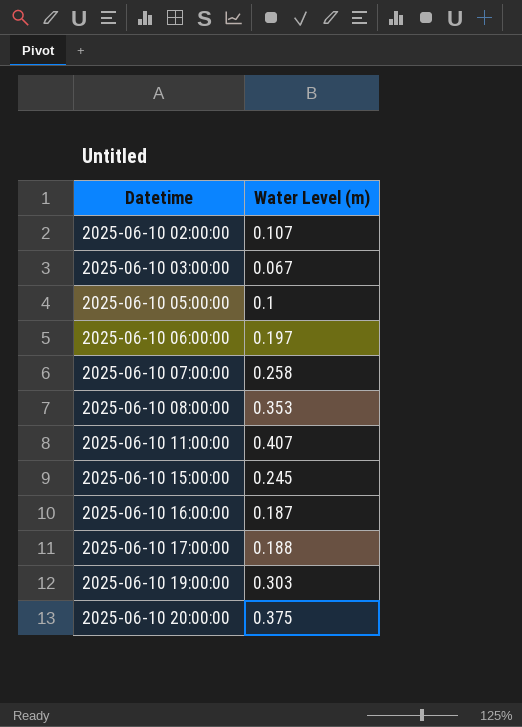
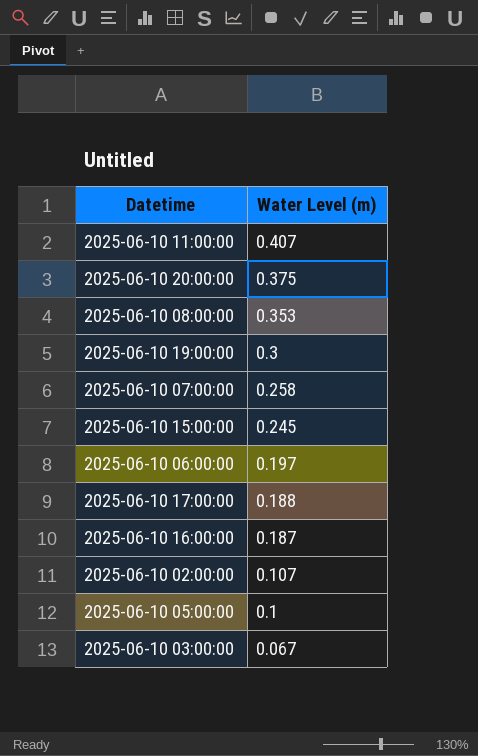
row order: Datetime ascending -> Water Level (m) descending
2025-06-10 19:00:00 | Water Level (m): 0.303 -> 0.3

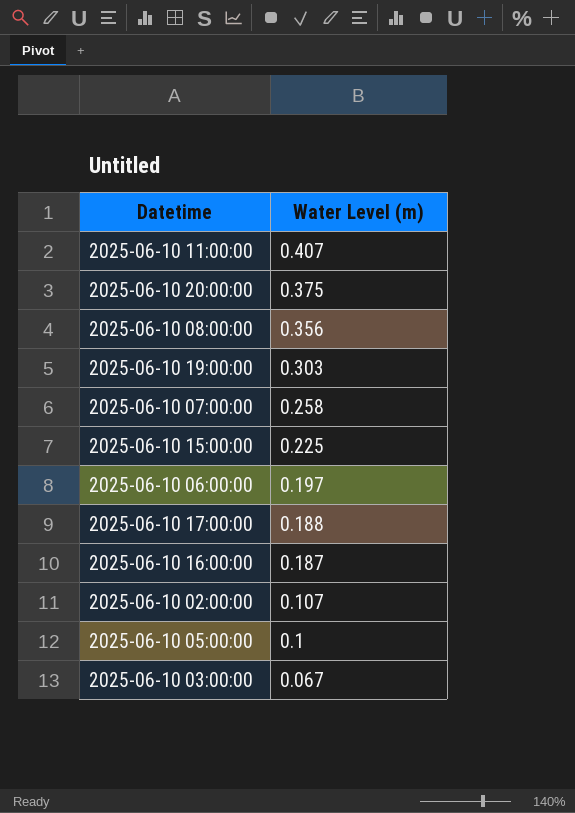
2025-06-10 08:00:00 | Water Level (m): 0.353 -> 0.356
2025-06-10 19:00:00 | Water Level (m): 0.3 -> 0.303
2025-06-10 15:00:00 | Water Level (m): 0.245 -> 0.225

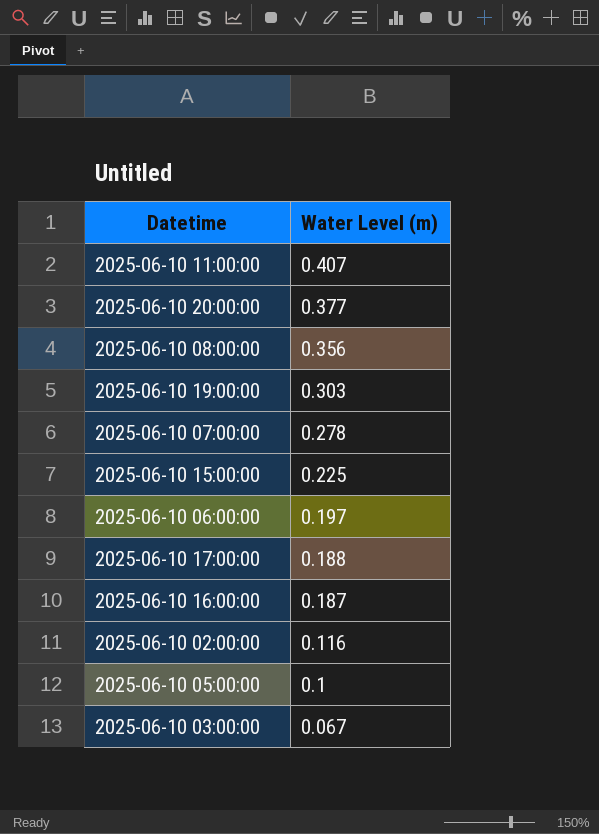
2025-06-10 20:00:00 | Water Level (m): 0.375 -> 0.377
2025-06-10 07:00:00 | Water Level (m): 0.258 -> 0.278
2025-06-10 02:00:00 | Water Level (m): 0.107 -> 0.116

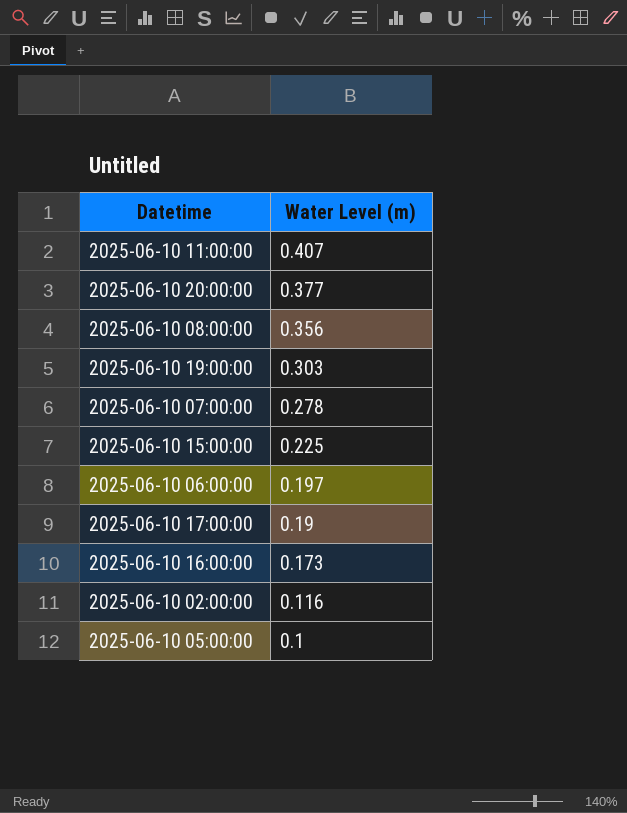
row 2025-06-10 03:00:00: 0.067 -> none
2025-06-10 17:00:00 | Water Level (m): 0.188 -> 0.19
2025-06-10 16:00:00 | Water Level (m): 0.187 -> 0.173

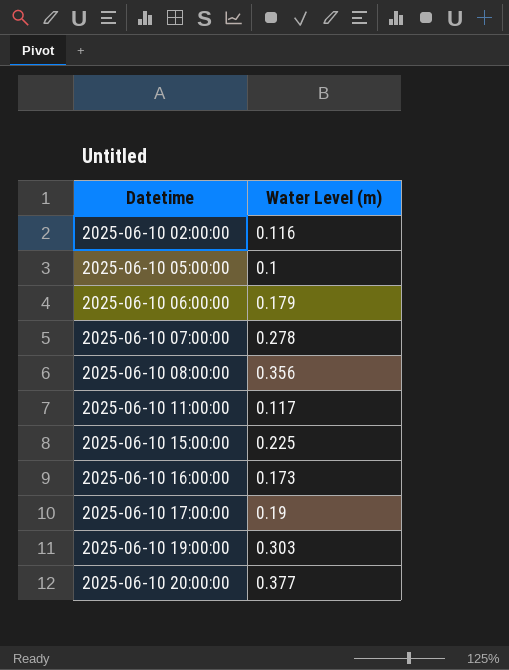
row order: Water Level (m) descending -> Datetime ascending
2025-06-10 06:00:00 | Water Level (m): 0.197 -> 0.179
2025-06-10 11:00:00 | Water Level (m): 0.407 -> 0.117

